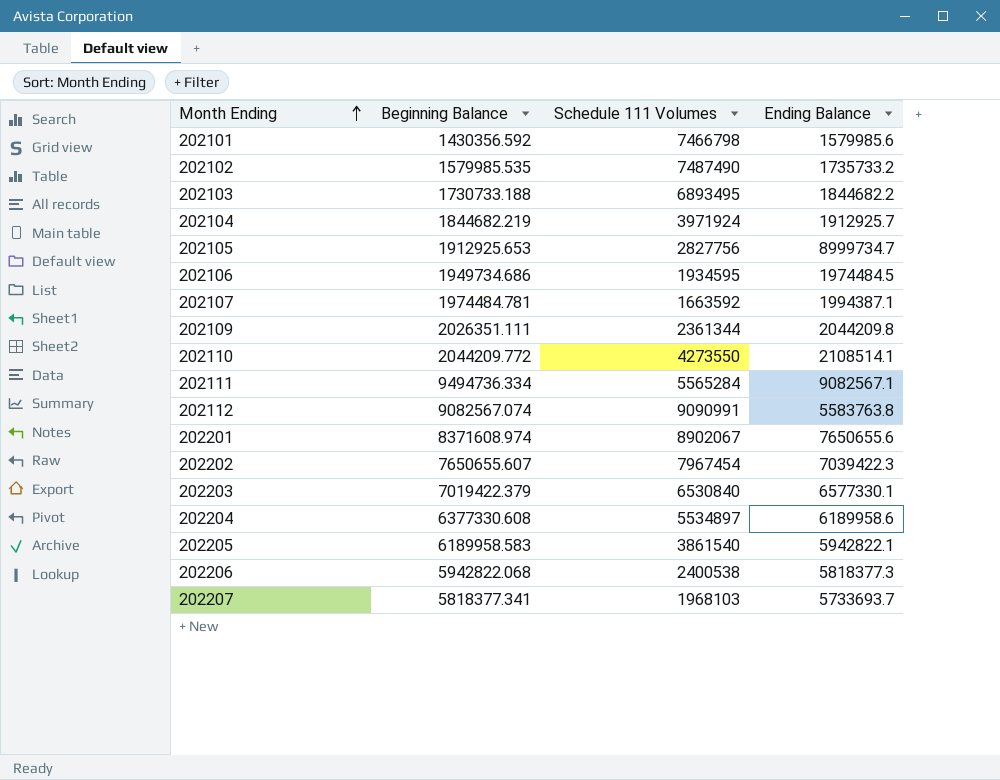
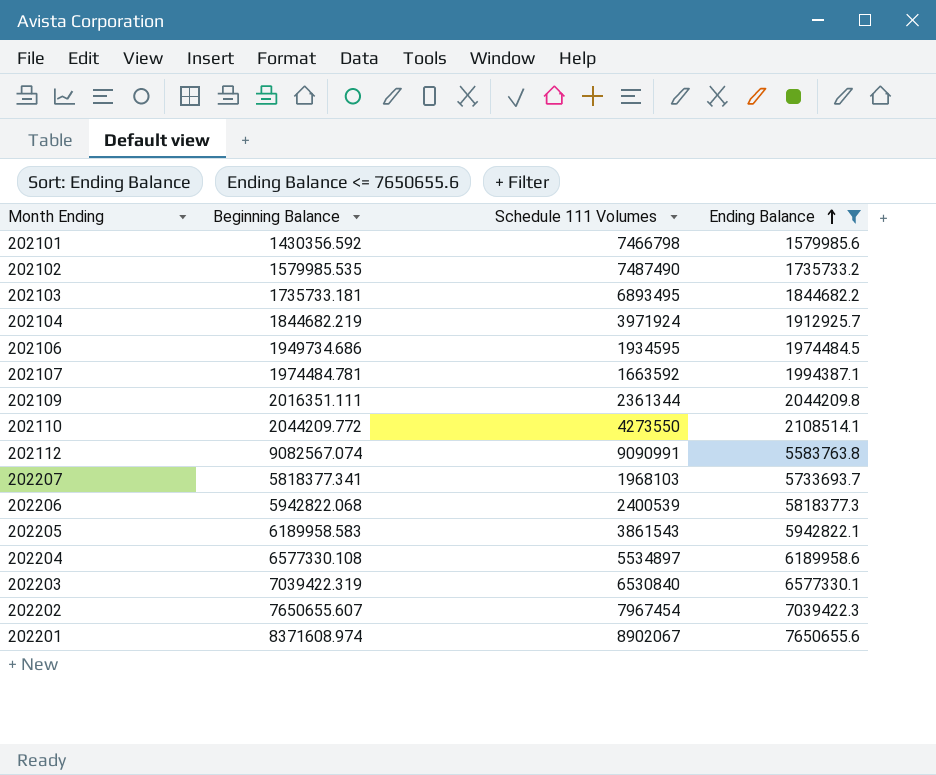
filter: none -> Ending Balance <= 7650655.6
row order: Month Ending ascending -> Ending Balance ascending
202103 | Beginning Balance: 1730733.188 -> 1735733.181
202109 | Beginning Balance: 2026351.111 -> 2016351.111
202206 | Schedule 111 Volumes: 2400538 -> 2400539
202205 | Schedule 111 Volumes: 3861540 -> 3861543
202204 | Beginning Balance: 6377330.608 -> 6577330.108
202203 | Beginning Balance: 7019422.379 -> 7039422.319

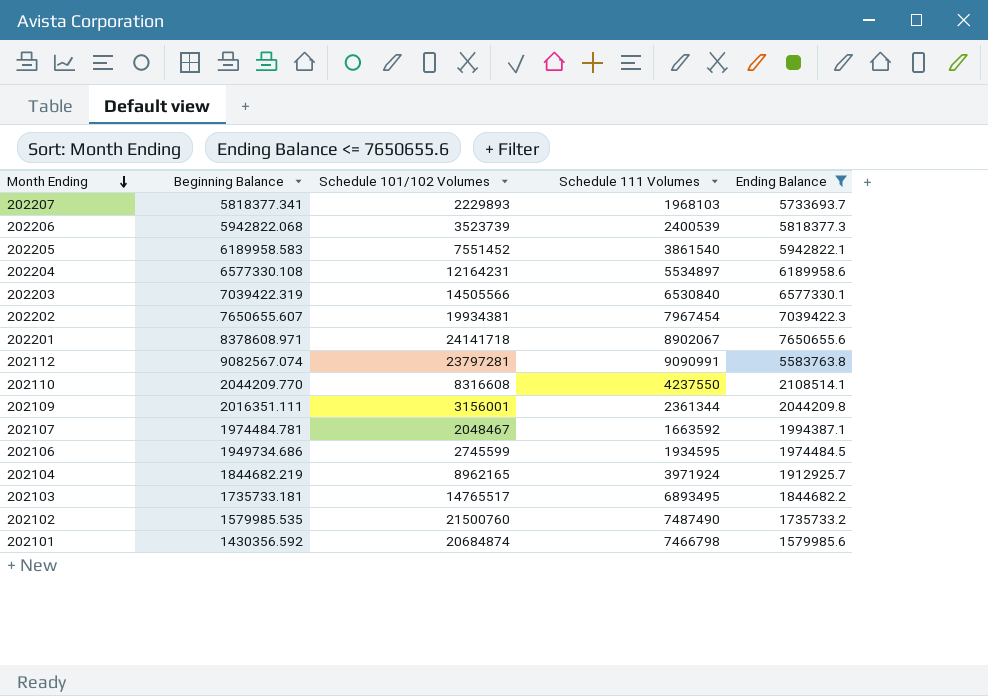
row order: Ending Balance ascending -> Month Ending descending
column Schedule 101/102 Volumes | position: none -> 3
202205 | Schedule 111 Volumes: 3861543 -> 3861540
202201 | Beginning Balance: 8371608.974 -> 8378608.971
202110 | Beginning Balance: 2044209.772 -> 2044209.770
202110 | Schedule 111 Volumes: 4273550 -> 4237550

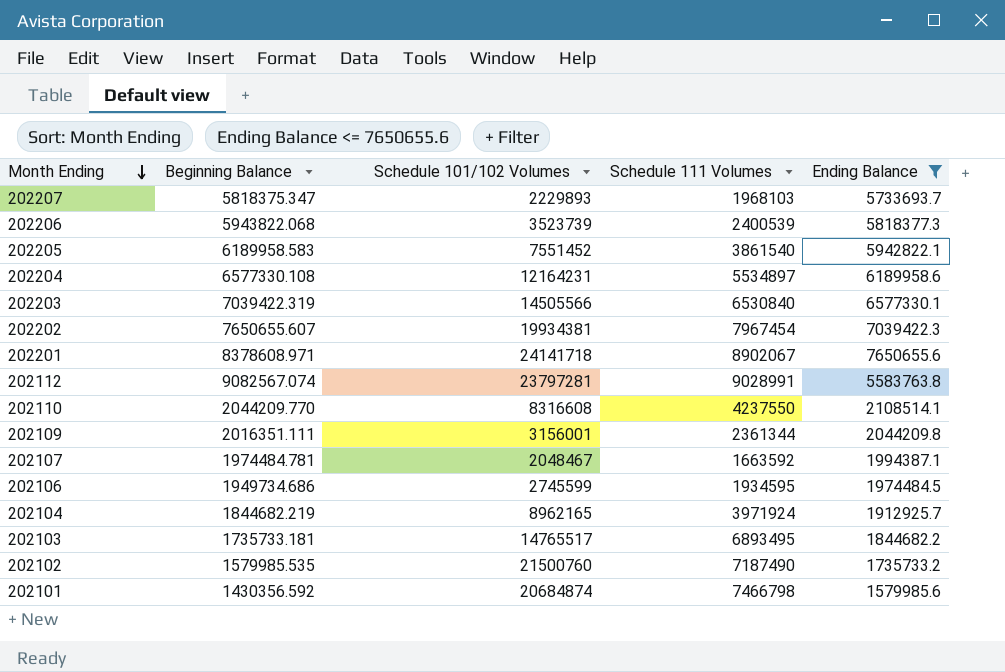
202207 | Beginning Balance: 5818377.341 -> 5818375.347
202206 | Beginning Balance: 5942822.068 -> 5943822.068
202112 | Schedule 111 Volumes: 9090991 -> 9028991
202102 | Schedule 111 Volumes: 7487490 -> 7187490

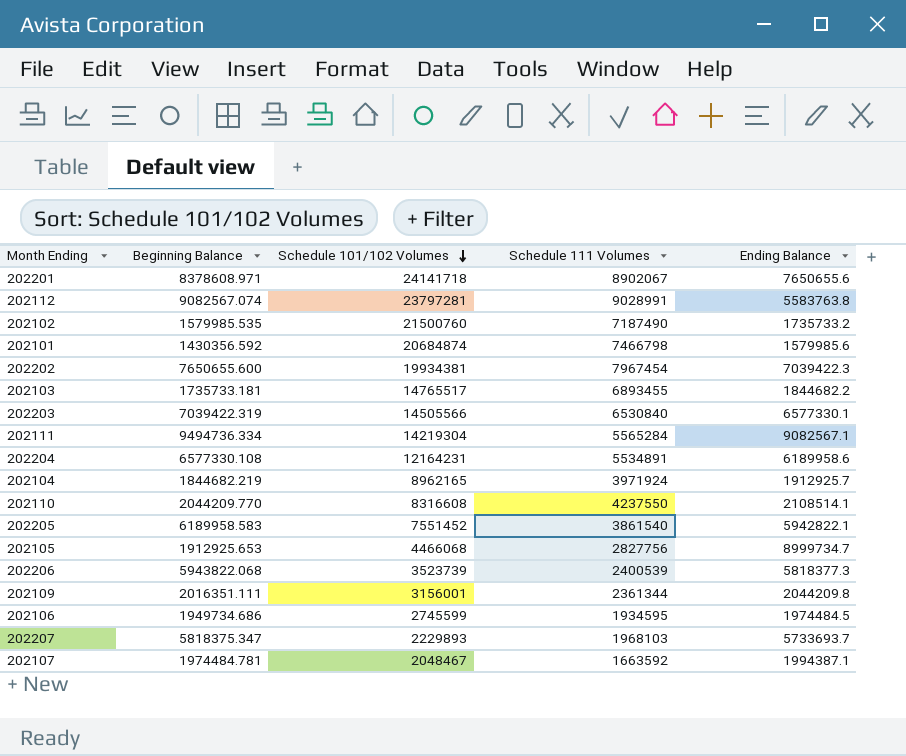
filter: Ending Balance <= 7650655.6 -> none
row order: Month Ending descending -> Schedule 101/102 Volumes descending
202202 | Beginning Balance: 7650655.607 -> 7650655.600
202103 | Schedule 111 Volumes: 6893495 -> 6893455
202204 | Schedule 111 Volumes: 5534897 -> 5534891

